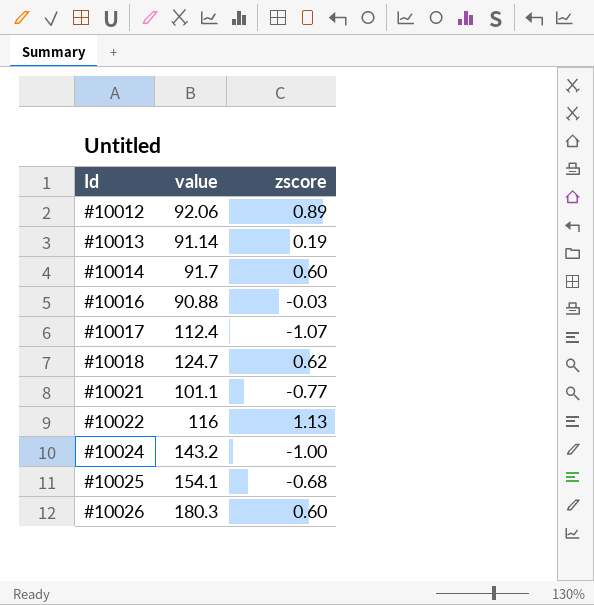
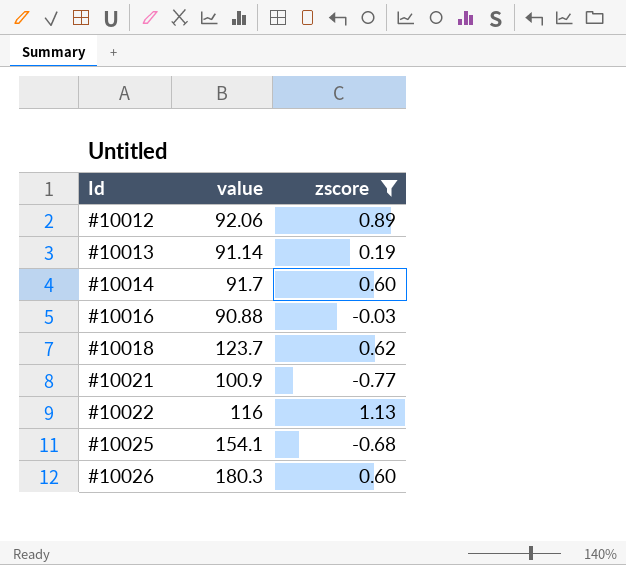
filter: none -> zscore >= -0.77
#10018 | value: 124.7 -> 123.7
#10021 | value: 101.1 -> 100.9

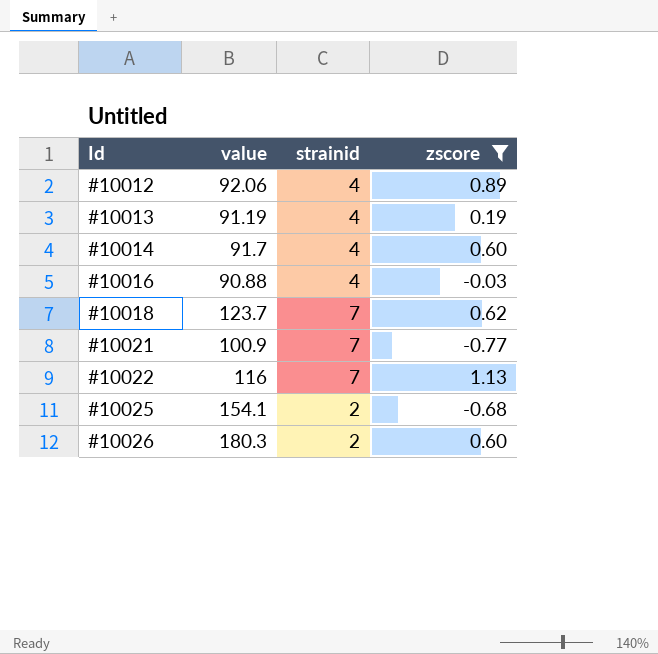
column strainid | position: none -> 3
#10013 | value: 91.14 -> 91.19

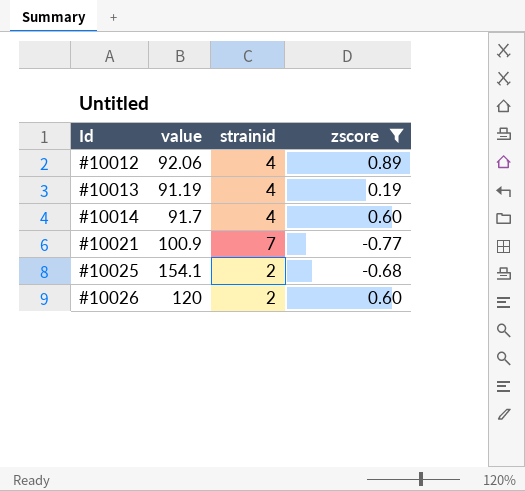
row #10016: 90.88 | 4 | -0.03 -> none
row #10018: 123.7 | 7 | 0.62 -> none
row #10022: 116 | 7 | 1.13 -> none
#10026 | value: 180.3 -> 120

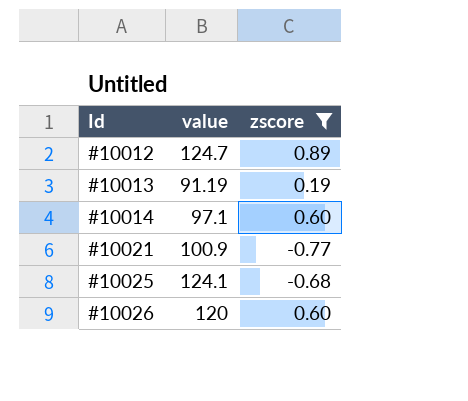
column strainid | position: 3 -> none
#10012 | value: 92.06 -> 124.7
#10014 | value: 91.7 -> 97.1
#10025 | value: 154.1 -> 124.1

